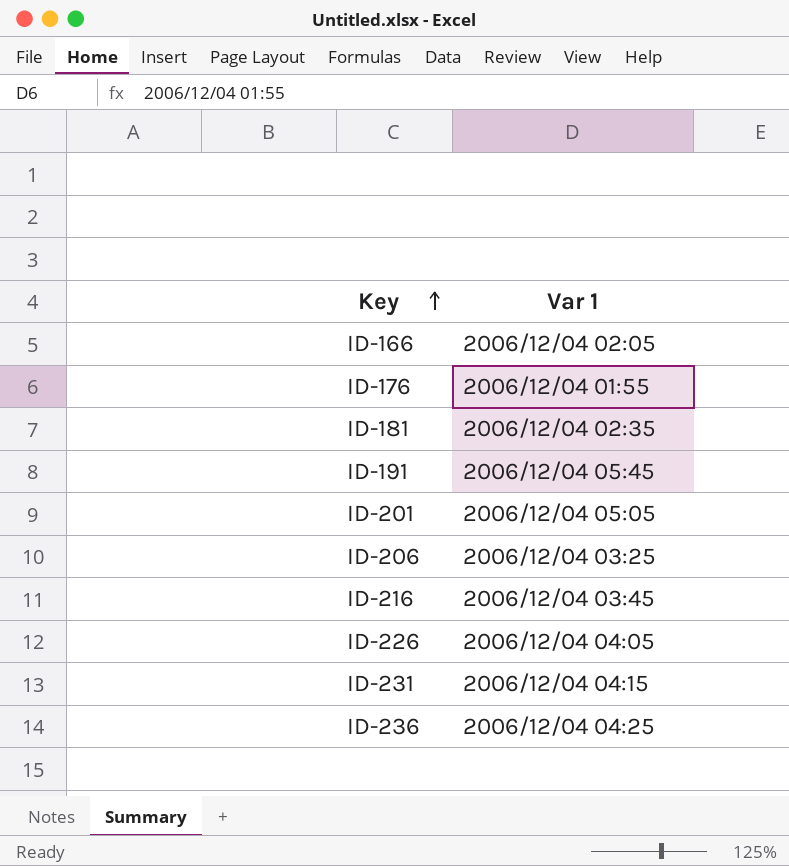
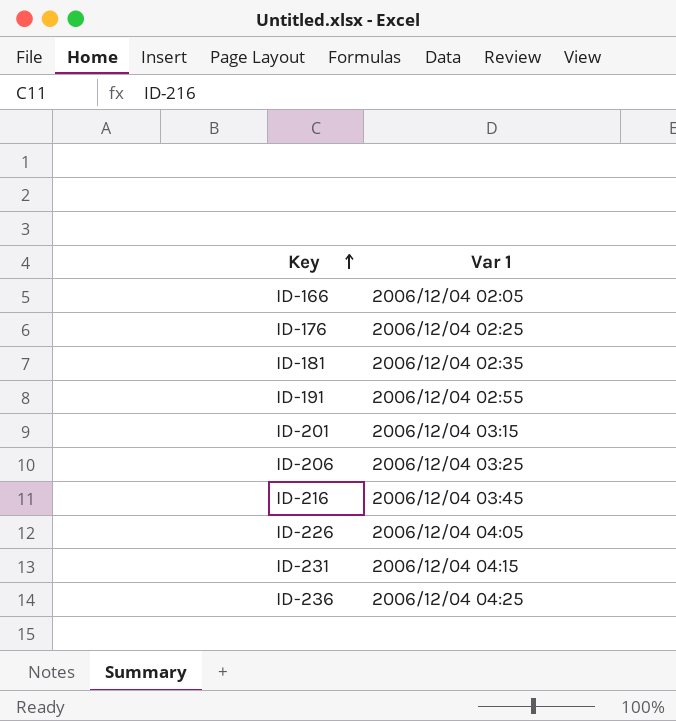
ID-176 | Var 1: 2006/12/04 01:55 -> 2006/12/04 02:25
ID-191 | Var 1: 2006/12/04 05:45 -> 2006/12/04 02:55
ID-201 | Var 1: 2006/12/04 05:05 -> 2006/12/04 03:15

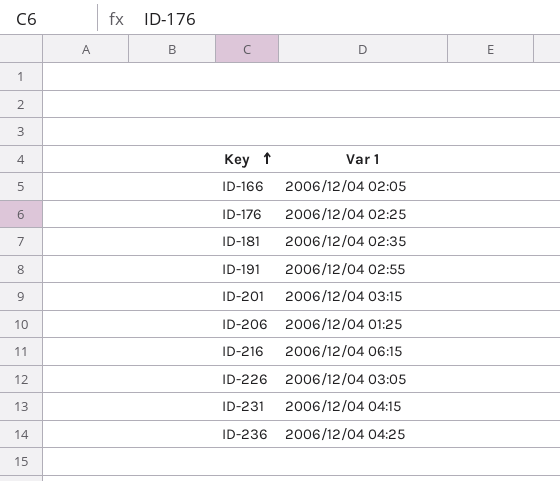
ID-206 | Var 1: 2006/12/04 03:25 -> 2006/12/04 01:25
ID-216 | Var 1: 2006/12/04 03:45 -> 2006/12/04 06:15
ID-226 | Var 1: 2006/12/04 04:05 -> 2006/12/04 03:05

